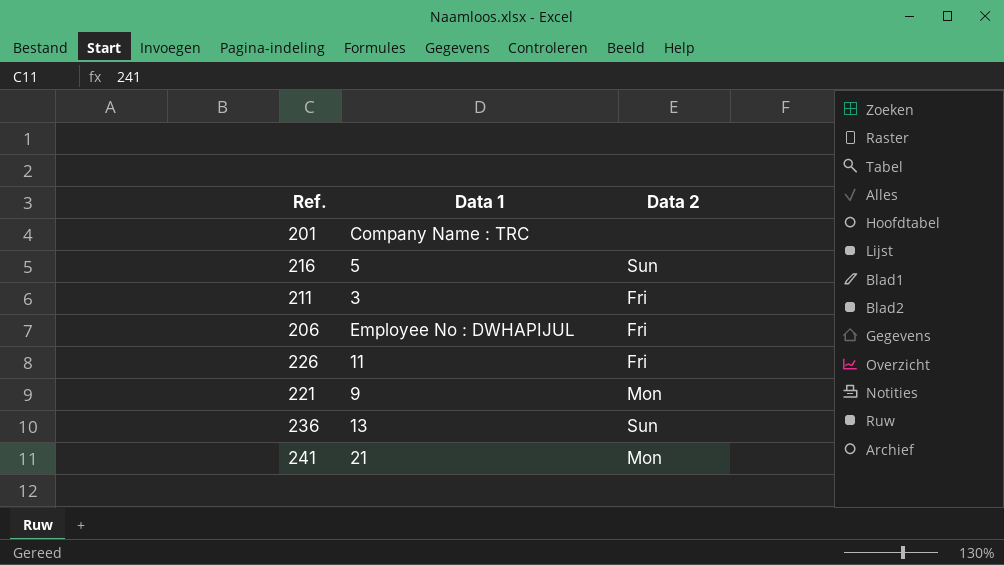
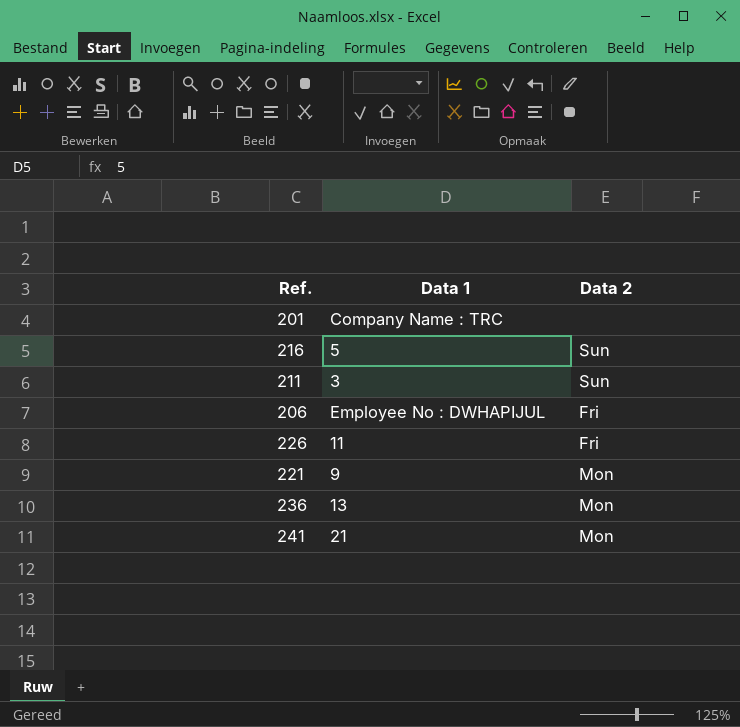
211 | Data 2: Fri -> Sun
236 | Data 2: Sun -> Mon

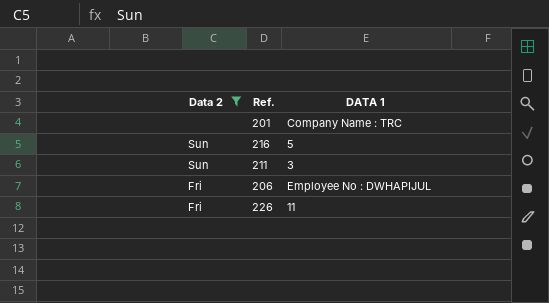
filter: none -> Data 2 != Mon
column Data 2 | position: 3 -> 1
column name: Data 1 -> DATA 1

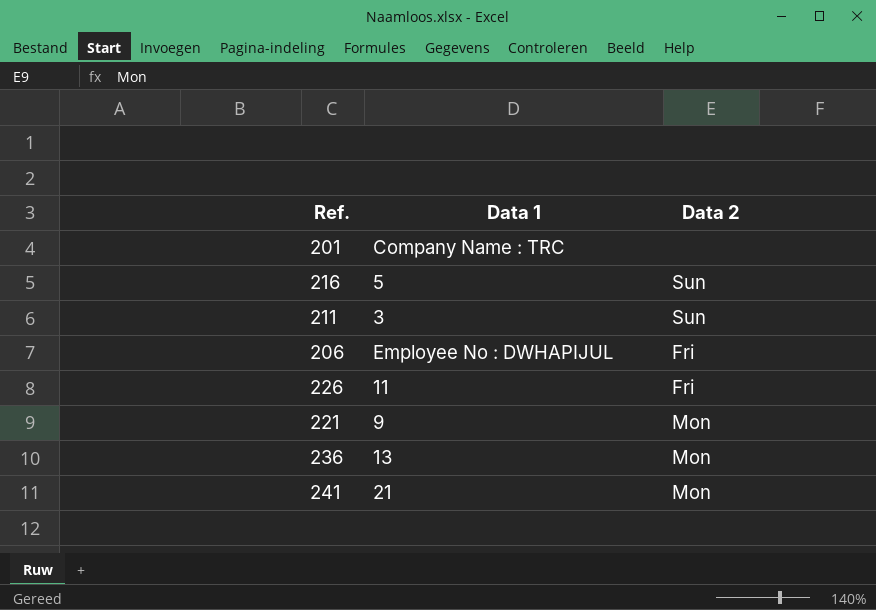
filter: Data 2 != Mon -> none
column name: DATA 1 -> Data 1
column Data 2 | position: 1 -> 3

